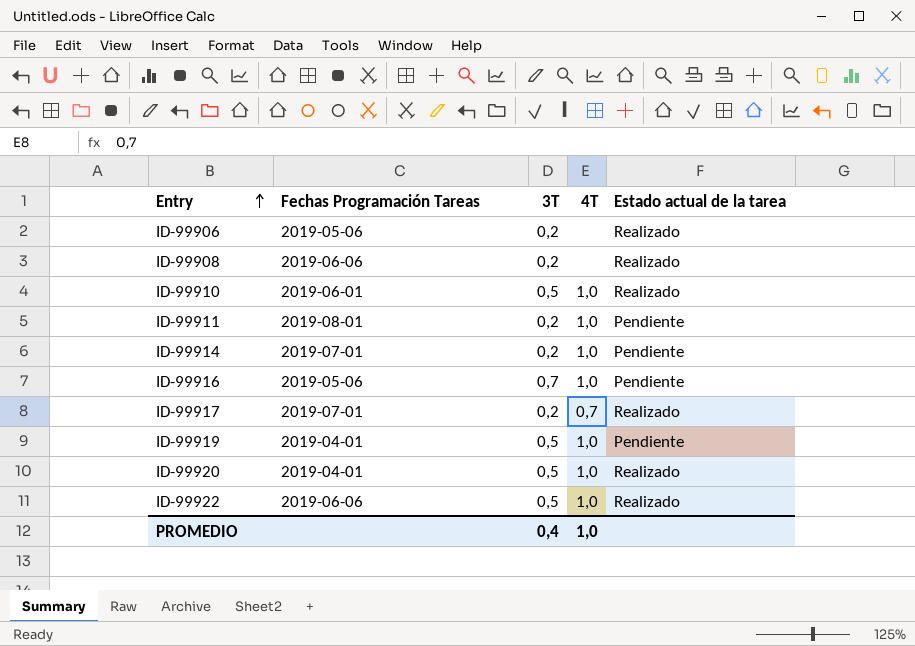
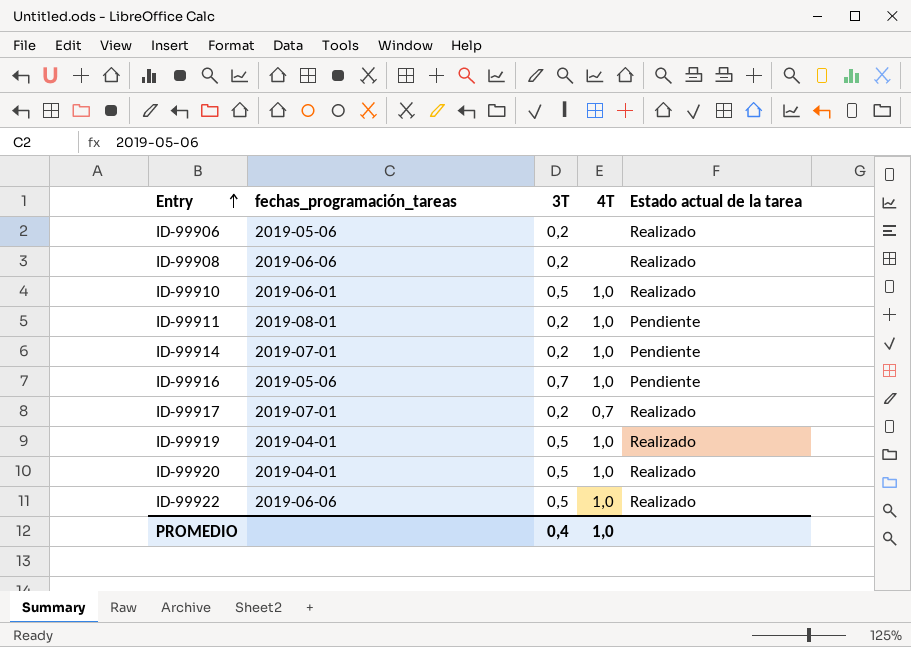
column name: Fechas Programación Tareas -> fechas_programación_tareas
ID-99919 | Estado actual de la tarea: Pendiente -> Realizado

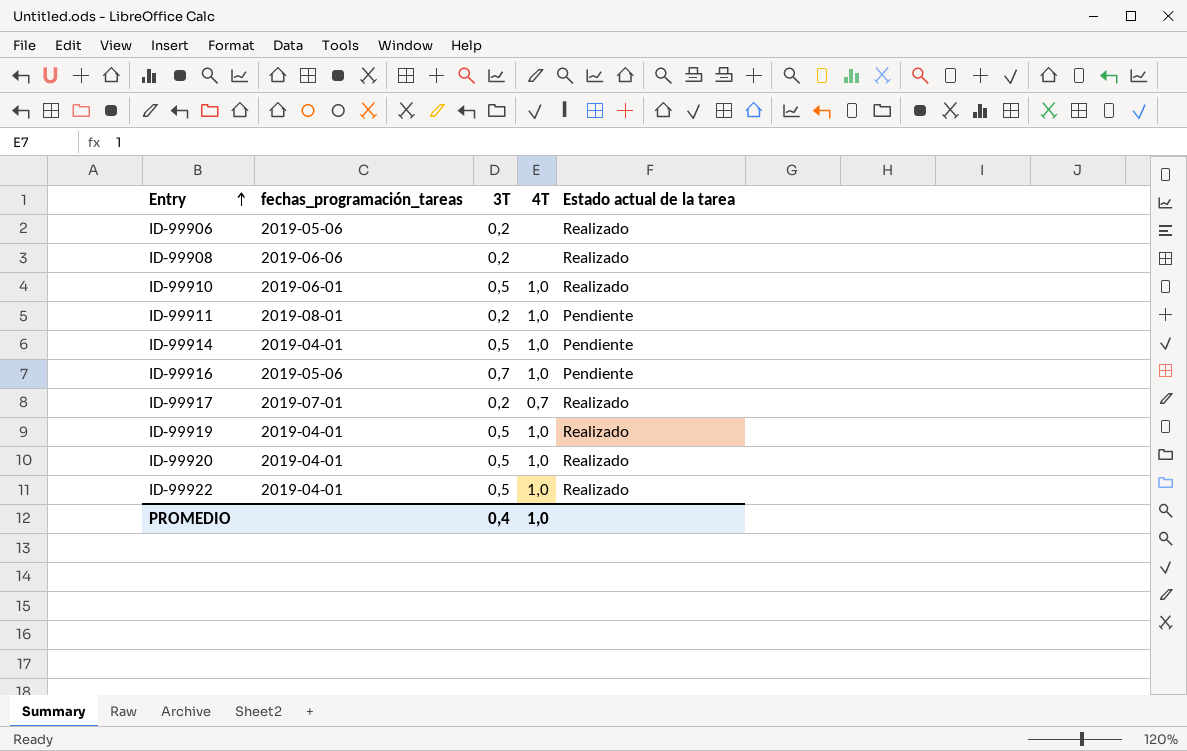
ID-99914 | fechas_programación_tareas: 2019-07-01 -> 2019-04-01
ID-99914 | 3T: 0,2 -> 0,5
ID-99922 | fechas_programación_tareas: 2019-06-06 -> 2019-04-01

